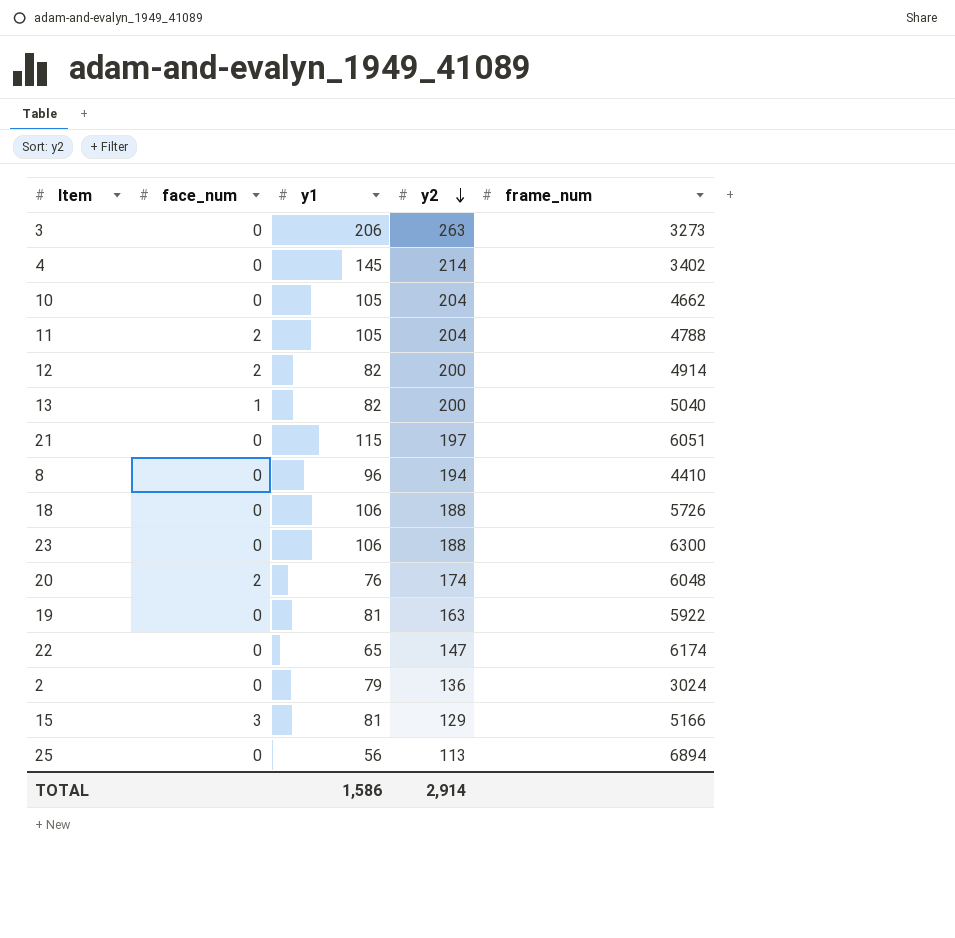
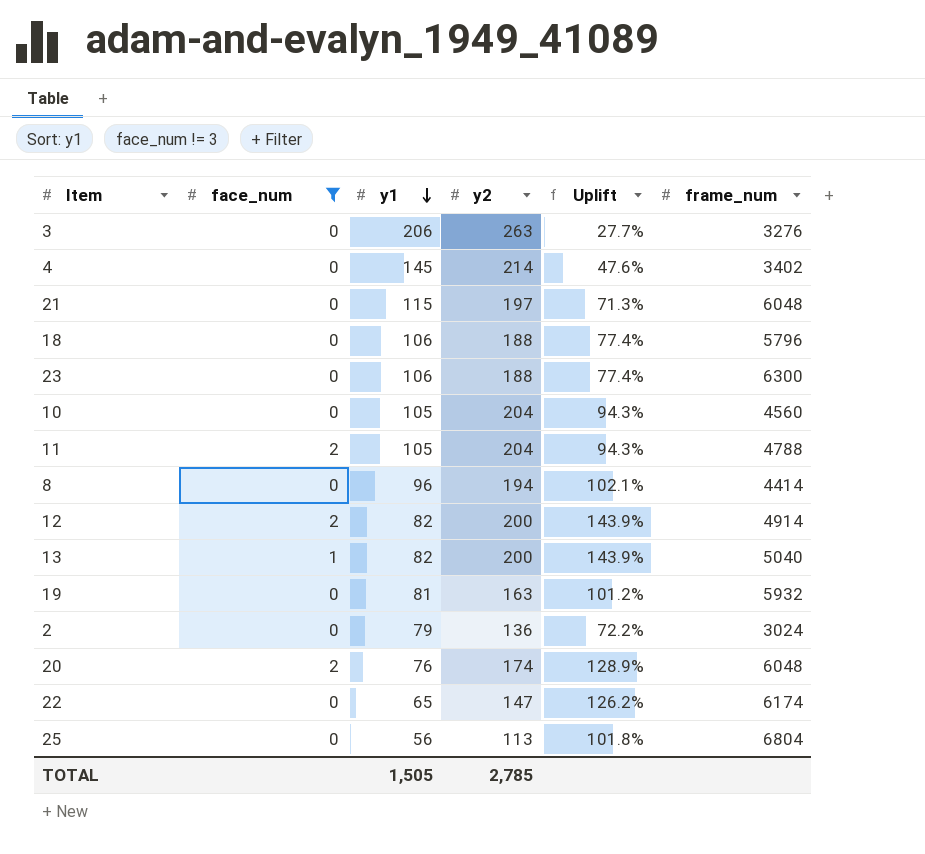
filter: none -> face_num != 3
row order: y2 descending -> y1 descending
column Uplift | formula: none -> ([y2] - [y1]) / [y1]
3 | frame_num: 3273 -> 3276
21 | frame_num: 6051 -> 6048
18 | frame_num: 5726 -> 5796
10 | frame_num: 4662 -> 4560
8 | frame_num: 4410 -> 4414
19 | frame_num: 5922 -> 5932
25 | frame_num: 6894 -> 6804
TOTAL | y1: 1,586 -> 1,505
TOTAL | y2: 2,914 -> 2,785

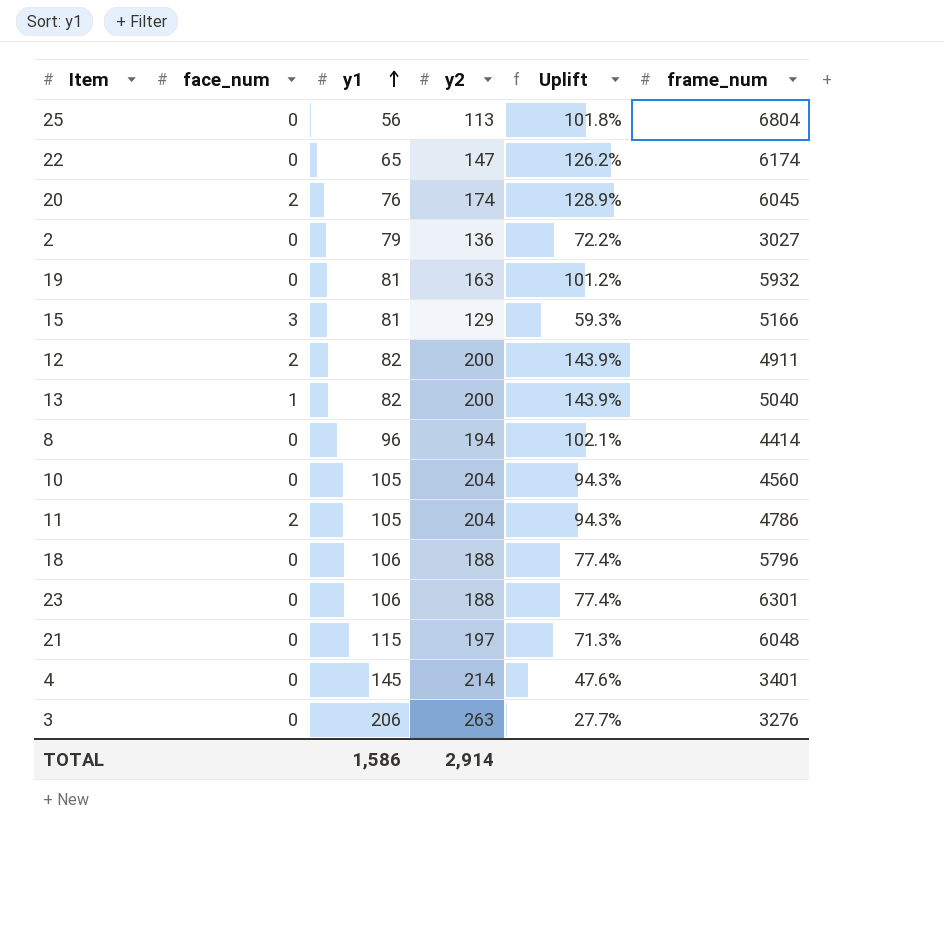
filter: face_num != 3 -> none
row order: y1 descending -> y1 ascending
20 | frame_num: 6048 -> 6045
2 | frame_num: 3024 -> 3027
12 | frame_num: 4914 -> 4911
11 | frame_num: 4788 -> 4786
23 | frame_num: 6300 -> 6301
4 | frame_num: 3402 -> 3401
TOTAL | y1: 1,505 -> 1,586
TOTAL | y2: 2,785 -> 2,914

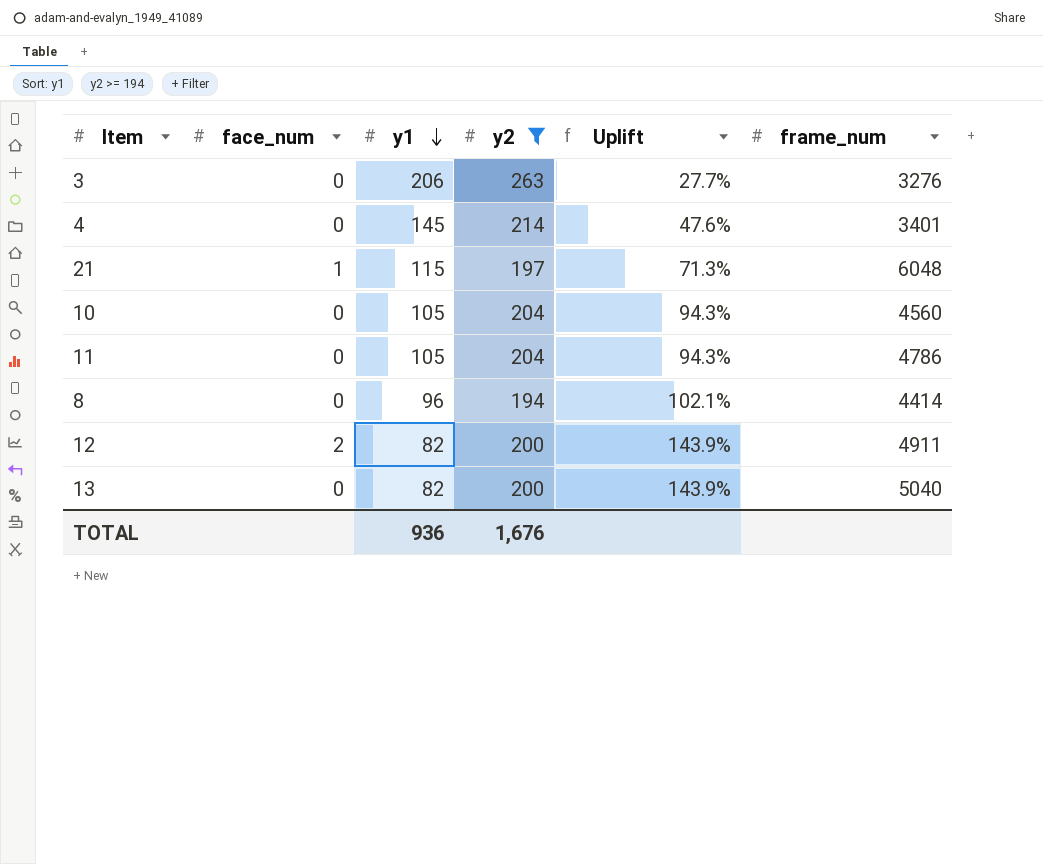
filter: none -> y2 >= 194
row order: y1 ascending -> y1 descending
21 | face_num: 0 -> 1
11 | face_num: 2 -> 0
13 | face_num: 1 -> 0
TOTAL | y1: 1,586 -> 936
TOTAL | y2: 2,914 -> 1,676

